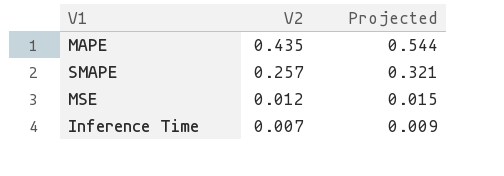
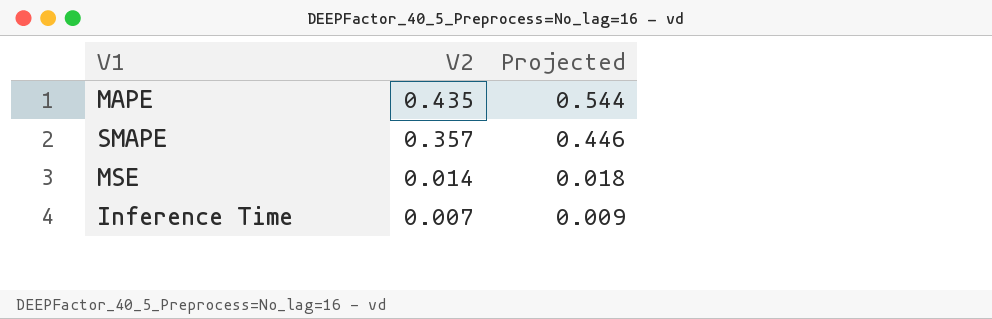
SMAPE | V2: 0.257 -> 0.357
SMAPE | Projected: 0.321 -> 0.446
MSE | V2: 0.012 -> 0.014
MSE | Projected: 0.015 -> 0.018

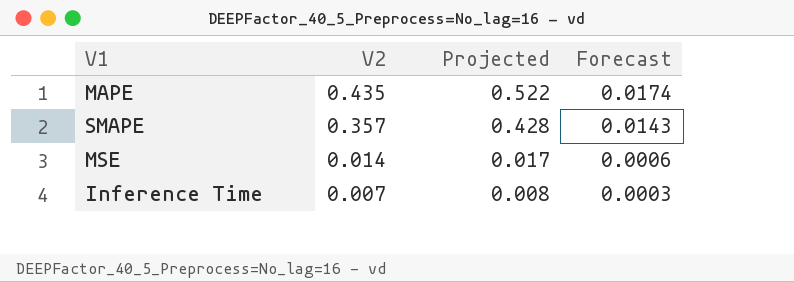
column Projected | formula: [V2] * 1.25 -> [V2] * 1.2
column Forecast | formula: none -> [V2] * 0.04

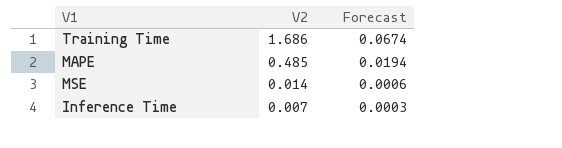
column Projected | formula: [V2] * 1.2 -> none
row SMAPE: 0.357 | 0.428 | 0.0143 -> none
row Training Time: none -> 1.686 | 0.0674
MAPE | V2: 0.435 -> 0.485
MAPE | Forecast: 0.0174 -> 0.0194

